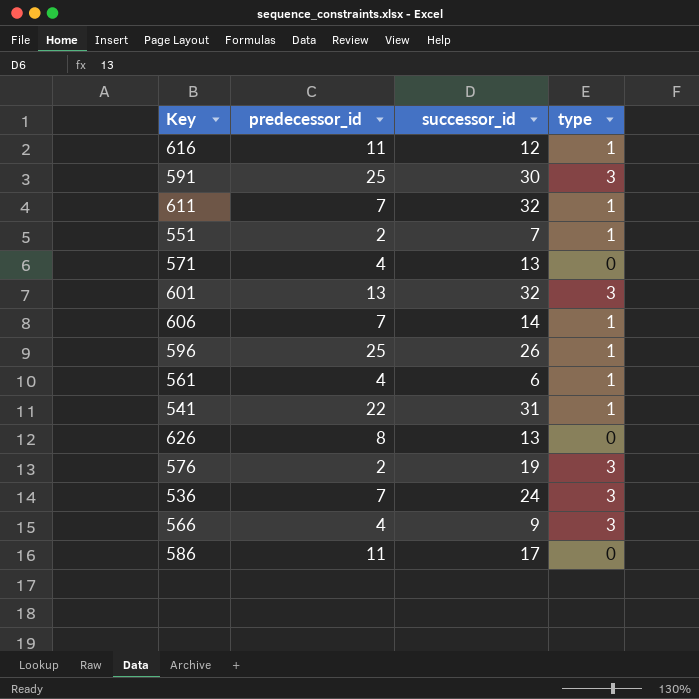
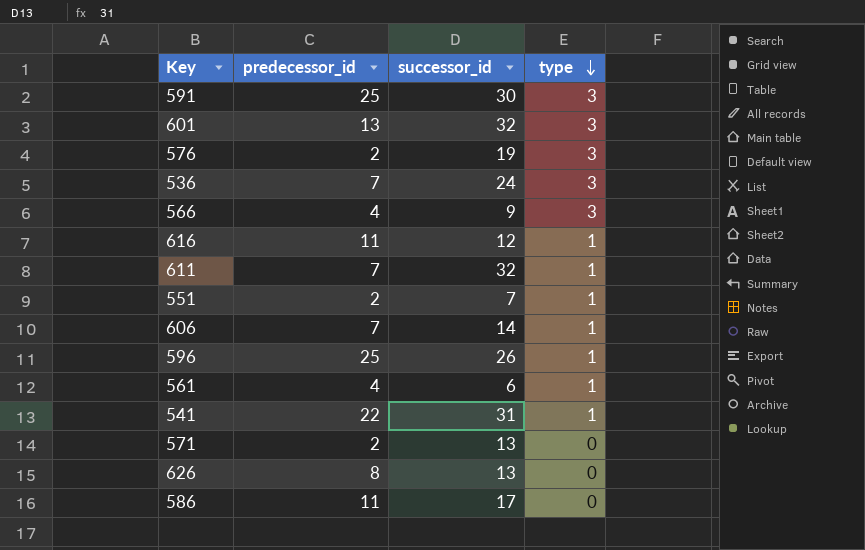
row order: none -> type descending
571 | predecessor_id: 4 -> 2

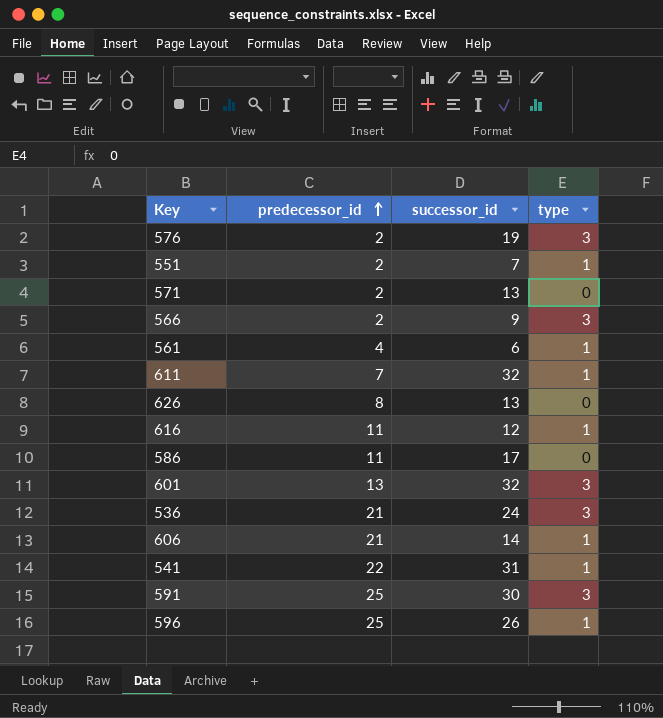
row order: type descending -> predecessor_id ascending
566 | predecessor_id: 4 -> 2
536 | predecessor_id: 7 -> 21
606 | predecessor_id: 7 -> 21

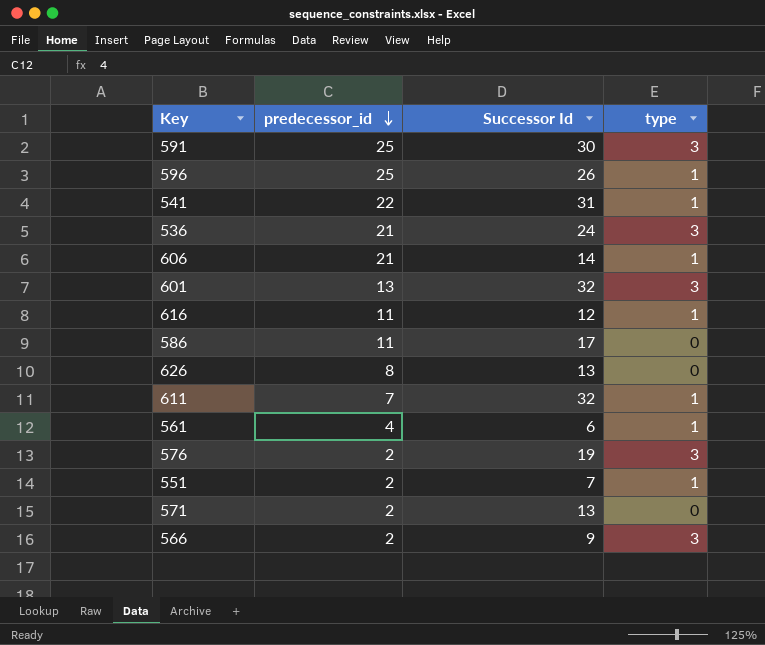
row order: predecessor_id ascending -> predecessor_id descending
column name: successor_id -> Successor Id

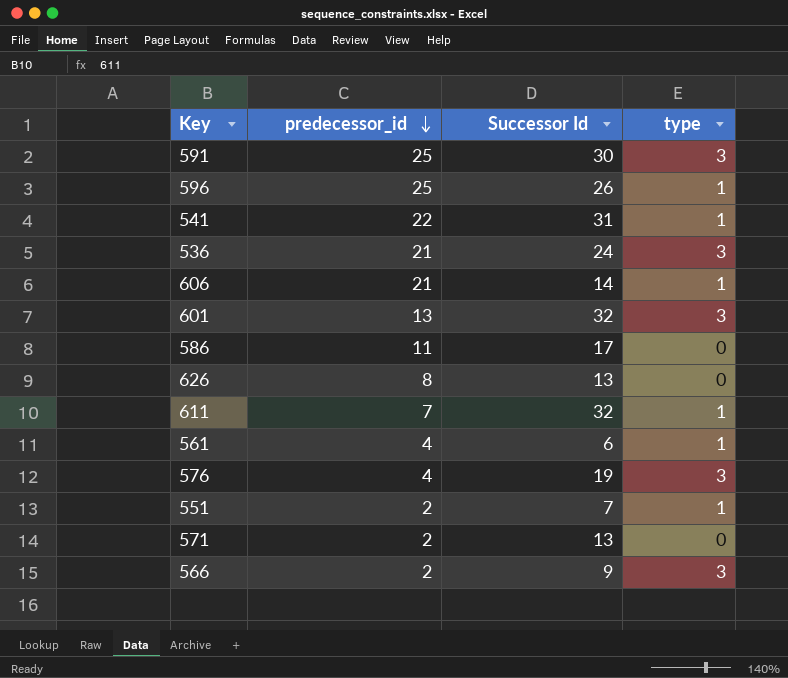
row 616: 11 | 12 | 1 -> none
576 | predecessor_id: 2 -> 4

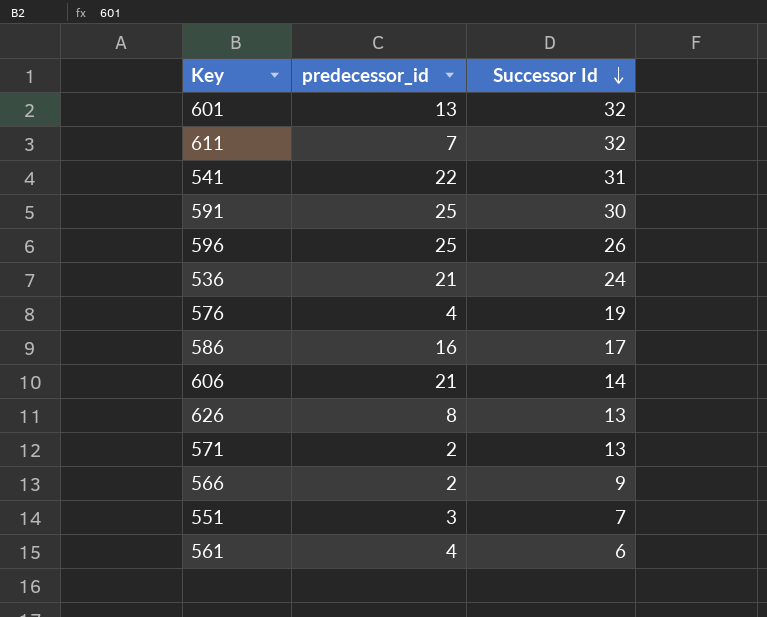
row order: predecessor_id descending -> Successor Id descending
column type | position: 4 -> none
586 | predecessor_id: 11 -> 16
551 | predecessor_id: 2 -> 3

